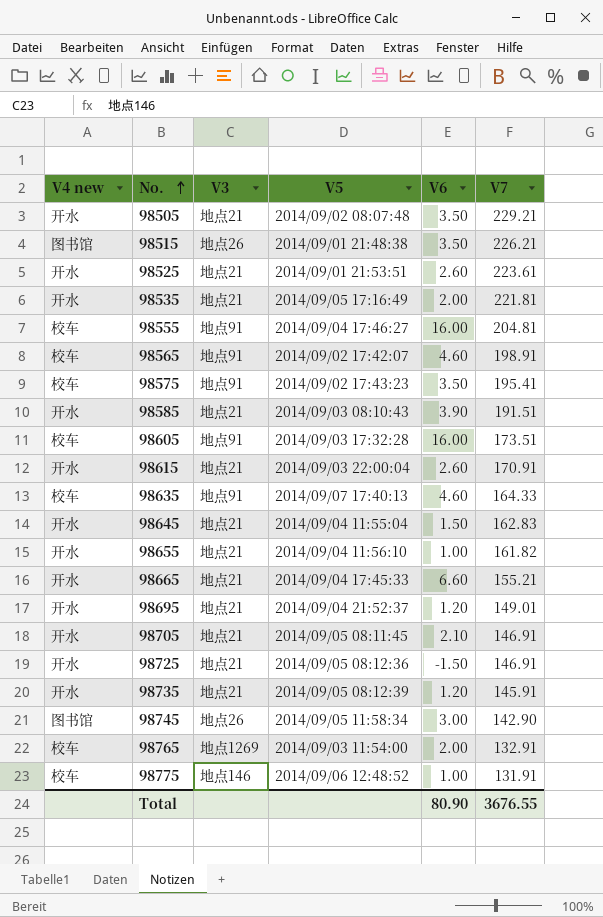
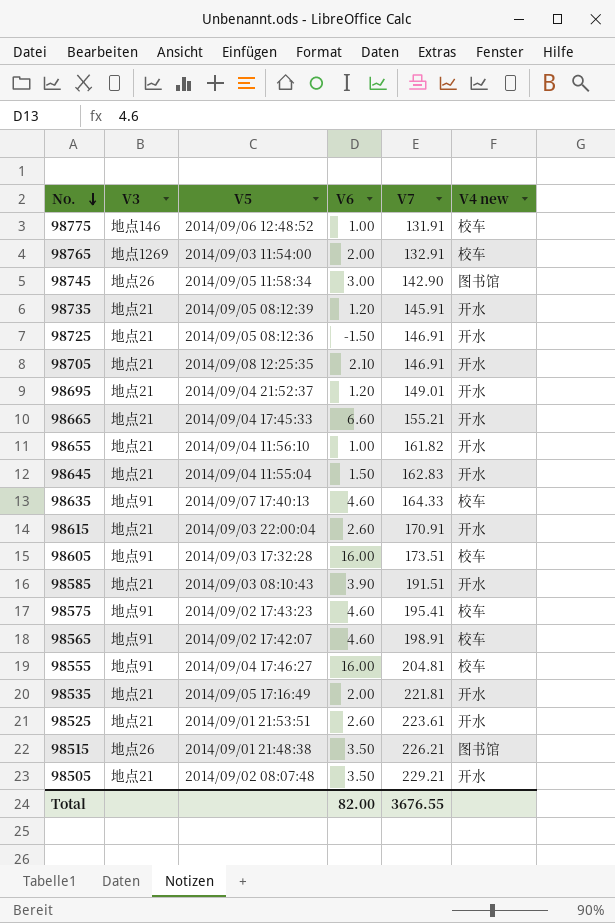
row order: No. ascending -> No. descending
column V4 new | position: 1 -> 6
98705 | V5: 2014/09/05 08:11:45 -> 2014/09/08 12:25:35
98575 | V6: 3.50 -> 4.60
Total | V6: 80.90 -> 82.00

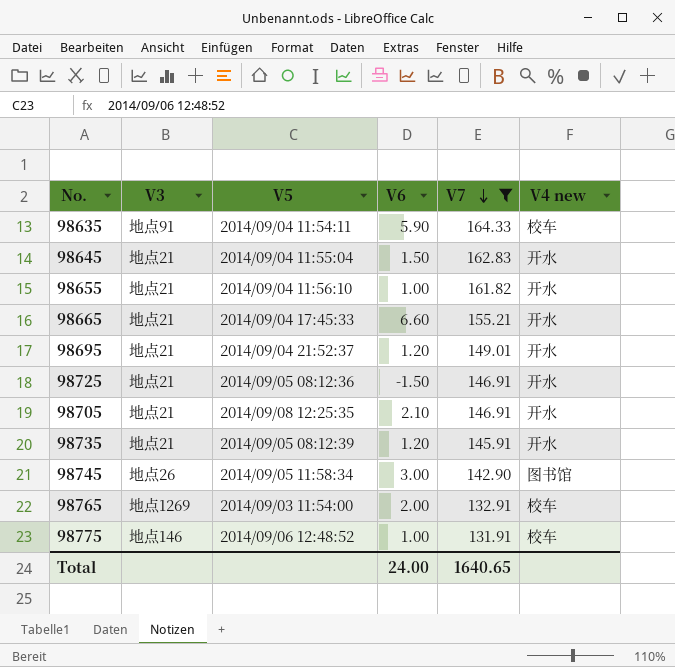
filter: none -> V7 <= 164.33
row order: No. descending -> V7 descending
98635 | V5: 2014/09/07 17:40:13 -> 2014/09/04 11:54:11
98635 | V6: 4.60 -> 5.90
Total | V6: 82.00 -> 24.00
Total | V7: 3676.55 -> 1640.65

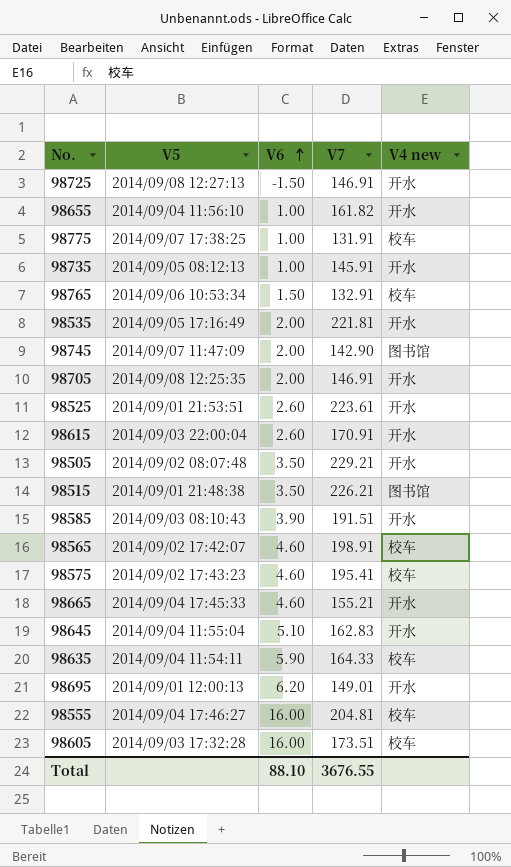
filter: V7 <= 164.33 -> none
row order: V7 descending -> V6 ascending
column V3 | position: 2 -> none
98725 | V5: 2014/09/05 08:12:36 -> 2014/09/08 12:27:13
98775 | V5: 2014/09/06 12:48:52 -> 2014/09/07 17:38:25
98735 | V5: 2014/09/05 08:12:39 -> 2014/09/05 08:12:13
98735 | V6: 1.20 -> 1.00
98765 | V5: 2014/09/03 11:54:00 -> 2014/09/06 10:53:34
98765 | V6: 2.00 -> 1.50
98745 | V5: 2014/09/05 11:58:34 -> 2014/09/07 11:47:09
98745 | V6: 3.00 -> 2.00
98705 | V6: 2.10 -> 2.00
98665 | V6: 6.60 -> 4.60
98645 | V6: 1.50 -> 5.10
98695 | V5: 2014/09/04 21:52:37 -> 2014/09/01 12:00:13
98695 | V6: 1.20 -> 6.20
Total | V6: 24.00 -> 88.10
Total | V7: 1640.65 -> 3676.55

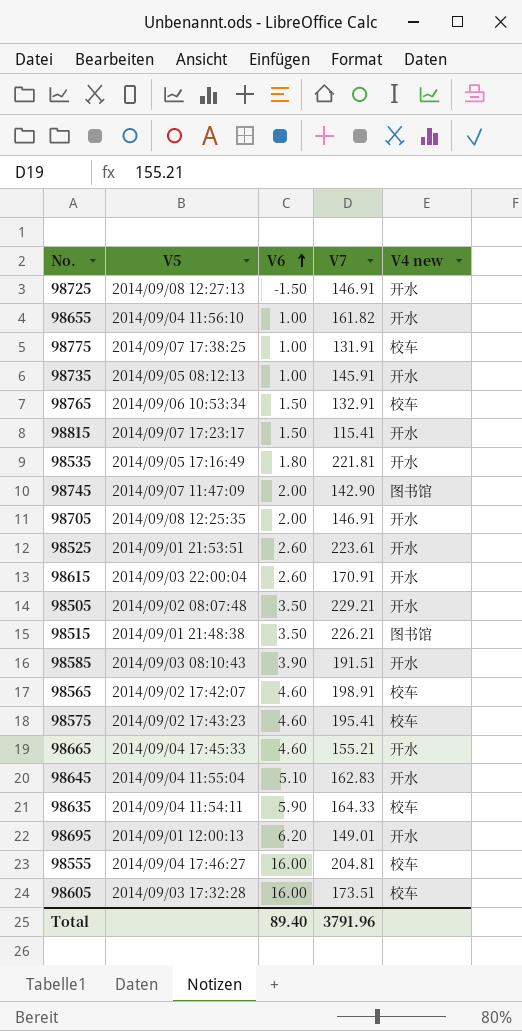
row 98815: none -> 2014/09/07 17:23:17 | 1.50 | 115.41 | 开水
98535 | V6: 2.00 -> 1.80
Total | V6: 88.10 -> 89.40
Total | V7: 3676.55 -> 3791.96

